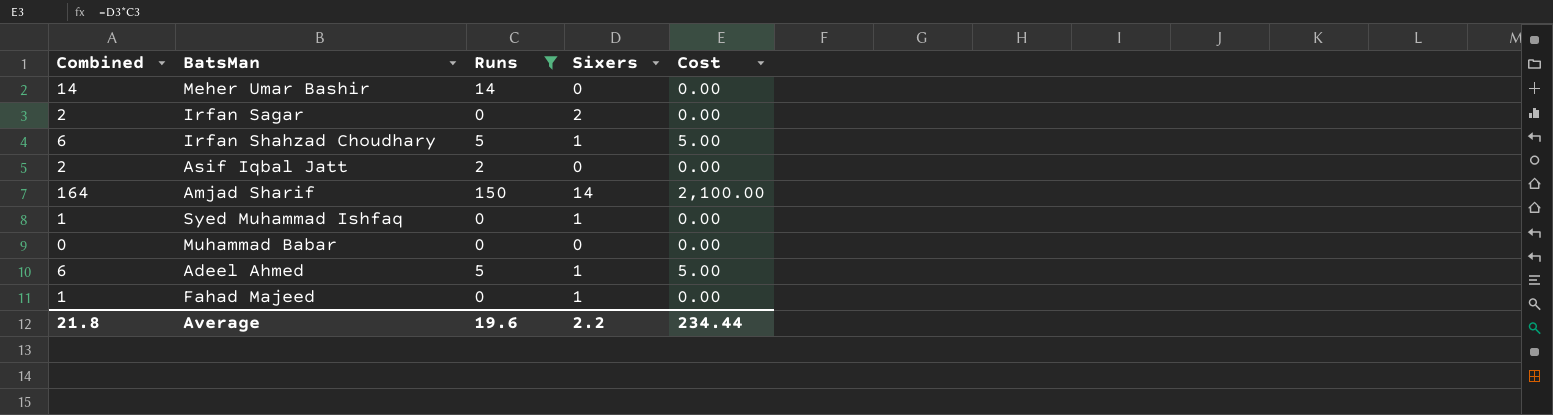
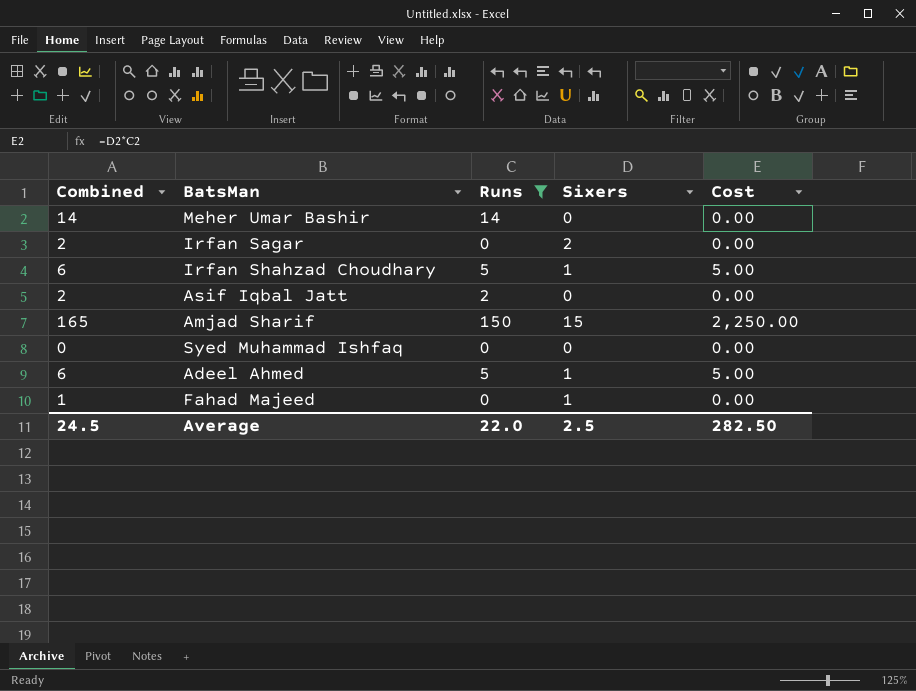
row Muhammad Babar: 0 | 0 | 0 | 0.00 -> none
Amjad Sharif | Combined: 164 -> 165
Amjad Sharif | Sixers: 14 -> 15
Amjad Sharif | Cost: 2,100.00 -> 2,250.00
Syed Muhammad Ishfaq | Combined: 1 -> 0
Syed Muhammad Ishfaq | Sixers: 1 -> 0
Average | Combined: 21.8 -> 24.5
Average | Runs: 19.6 -> 22.0
Average | Sixers: 2.2 -> 2.5
Average | Cost: 234.44 -> 282.50

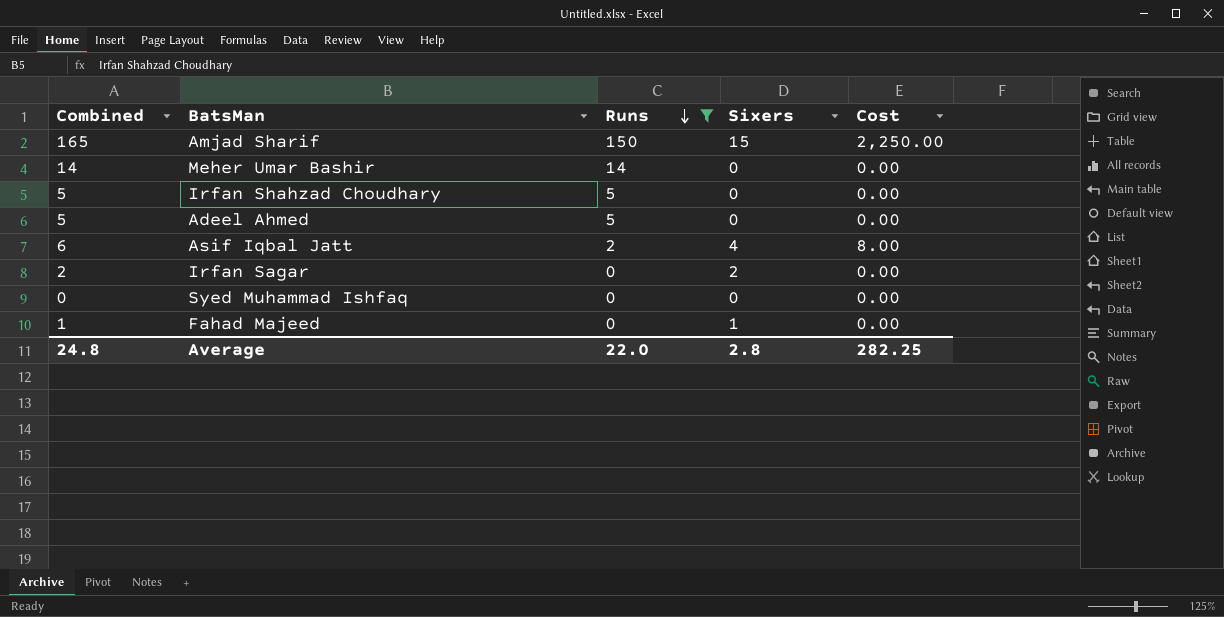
row order: none -> Runs descending
Irfan Shahzad Choudhary | Combined: 6 -> 5
Irfan Shahzad Choudhary | Sixers: 1 -> 0
Irfan Shahzad Choudhary | Cost: 5.00 -> 0.00
Adeel Ahmed | Combined: 6 -> 5
Adeel Ahmed | Sixers: 1 -> 0
Adeel Ahmed | Cost: 5.00 -> 0.00
Asif Iqbal Jatt | Combined: 2 -> 6
Asif Iqbal Jatt | Sixers: 0 -> 4
Asif Iqbal Jatt | Cost: 0.00 -> 8.00
Average | Combined: 24.5 -> 24.8
Average | Sixers: 2.5 -> 2.8
Average | Cost: 282.50 -> 282.25

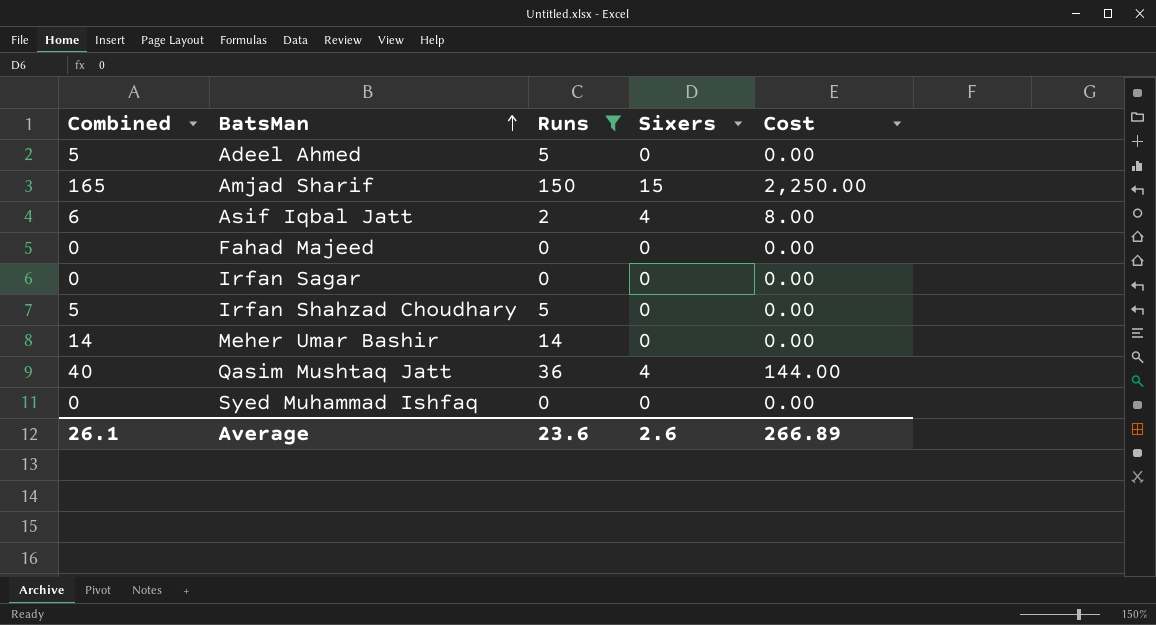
row order: Runs descending -> BatsMan ascending
Fahad Majeed | Combined: 1 -> 0
Fahad Majeed | Sixers: 1 -> 0
Irfan Sagar | Combined: 2 -> 0
Irfan Sagar | Sixers: 2 -> 0
row Qasim Mushtaq Jatt: none -> 40 | 36 | 4 | 144.00
Average | Combined: 24.8 -> 26.1
Average | Runs: 22.0 -> 23.6
Average | Sixers: 2.8 -> 2.6
Average | Cost: 282.25 -> 266.89

